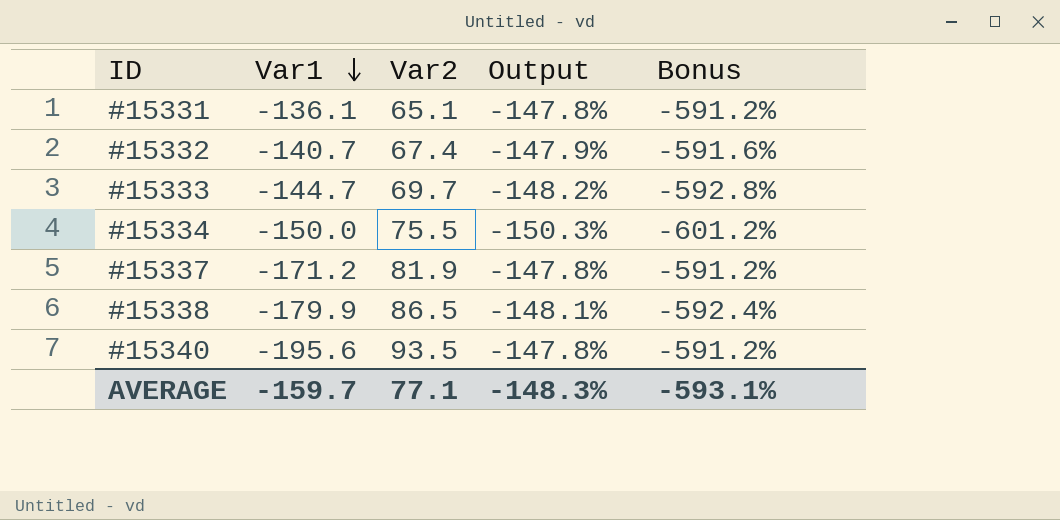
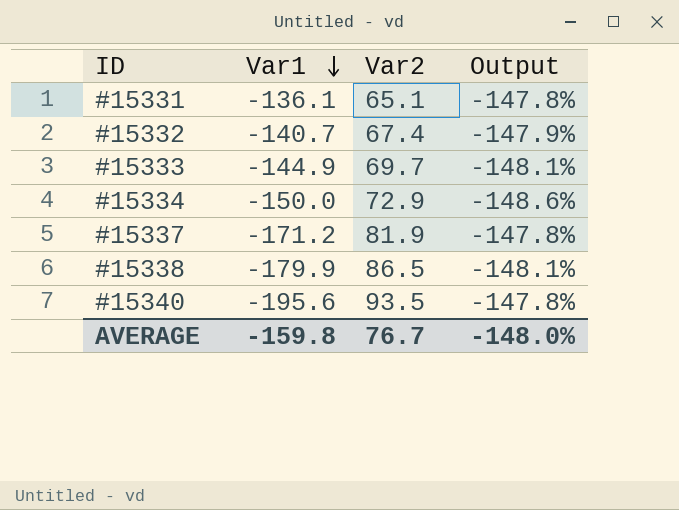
column Bonus | formula: [Output] * 4 -> none
#15333 | Var1: -144.7 -> -144.9
#15333 | Output: -148.2% -> -148.1%
#15334 | Var2: 75.5 -> 72.9
#15334 | Output: -150.3% -> -148.6%
AVERAGE | Var1: -159.7 -> -159.8
AVERAGE | Var2: 77.1 -> 76.7
AVERAGE | Output: -148.3% -> -148.0%

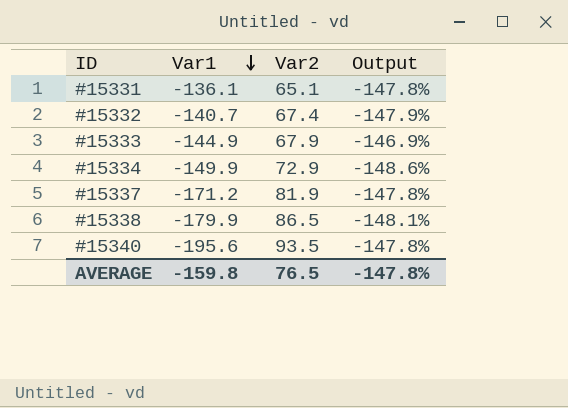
#15333 | Var2: 69.7 -> 67.9
#15333 | Output: -148.1% -> -146.9%
#15334 | Var1: -150.0 -> -149.9
AVERAGE | Var2: 76.7 -> 76.5
AVERAGE | Output: -148.0% -> -147.8%

